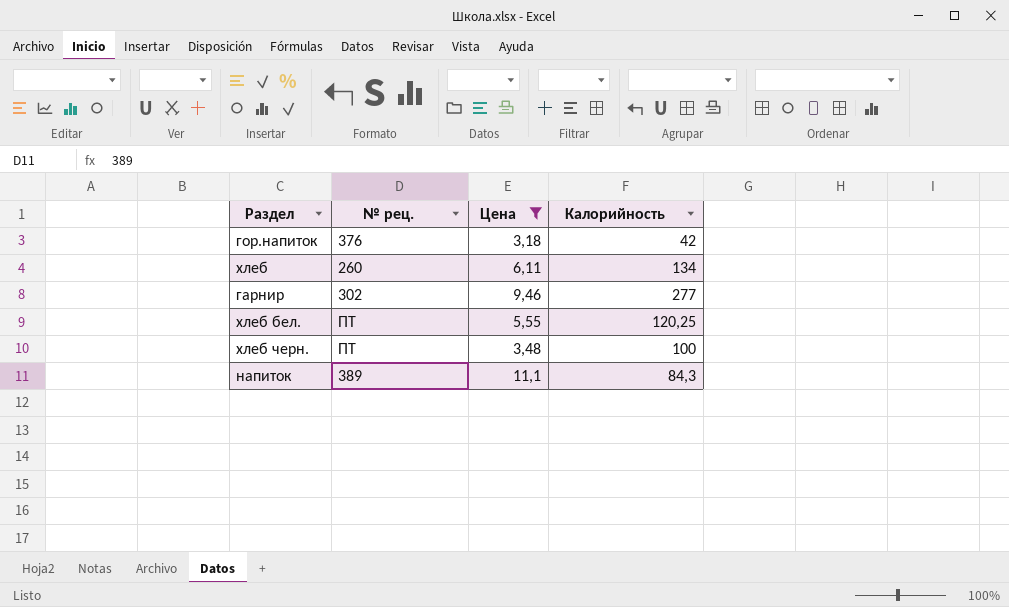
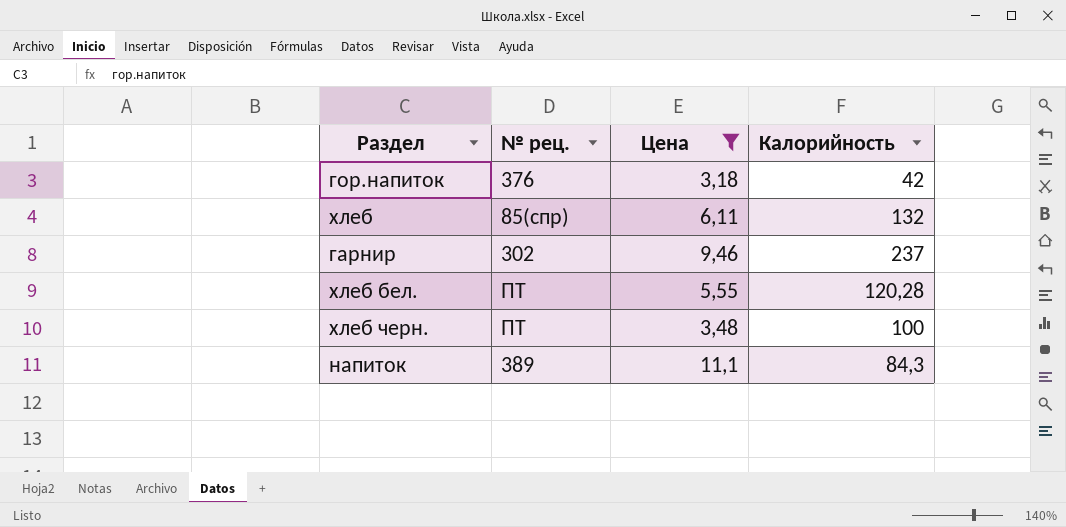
хлеб | № рец.: 260 -> 85(спр)
хлеб | Калорийность: 134 -> 132
гарнир | Калорийность: 277 -> 237
хлеб бел. | Калорийность: 120,25 -> 120,28

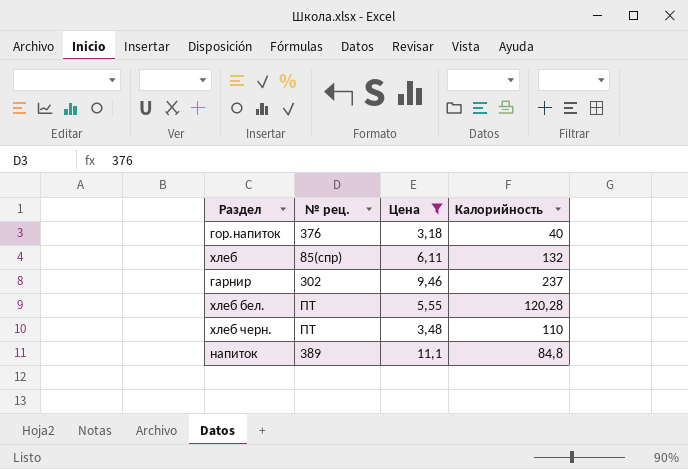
гор.напиток | Калорийность: 42 -> 40
хлеб черн. | Калорийность: 100 -> 110
напиток | Калорийность: 84,3 -> 84,8

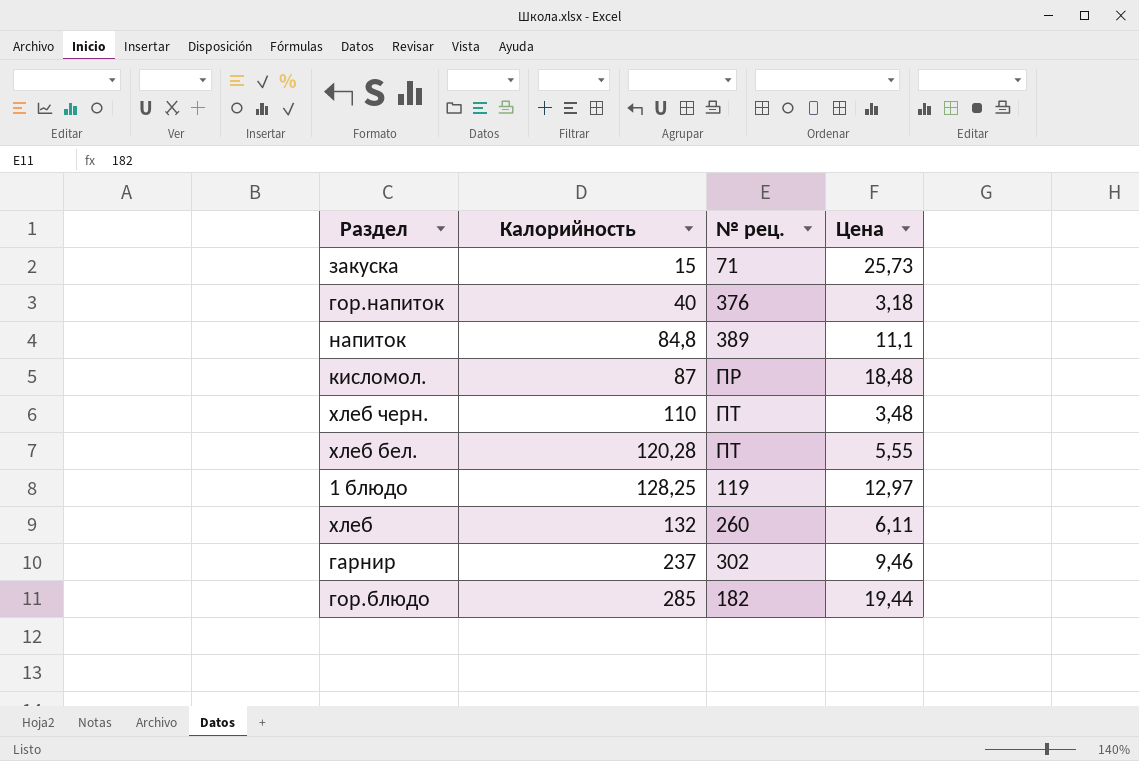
filter: Цена <= 11,1 -> none
row order: none -> Калорийность ascending
column Калорийность | position: 4 -> 2
хлеб | № рец.: 85(спр) -> 260

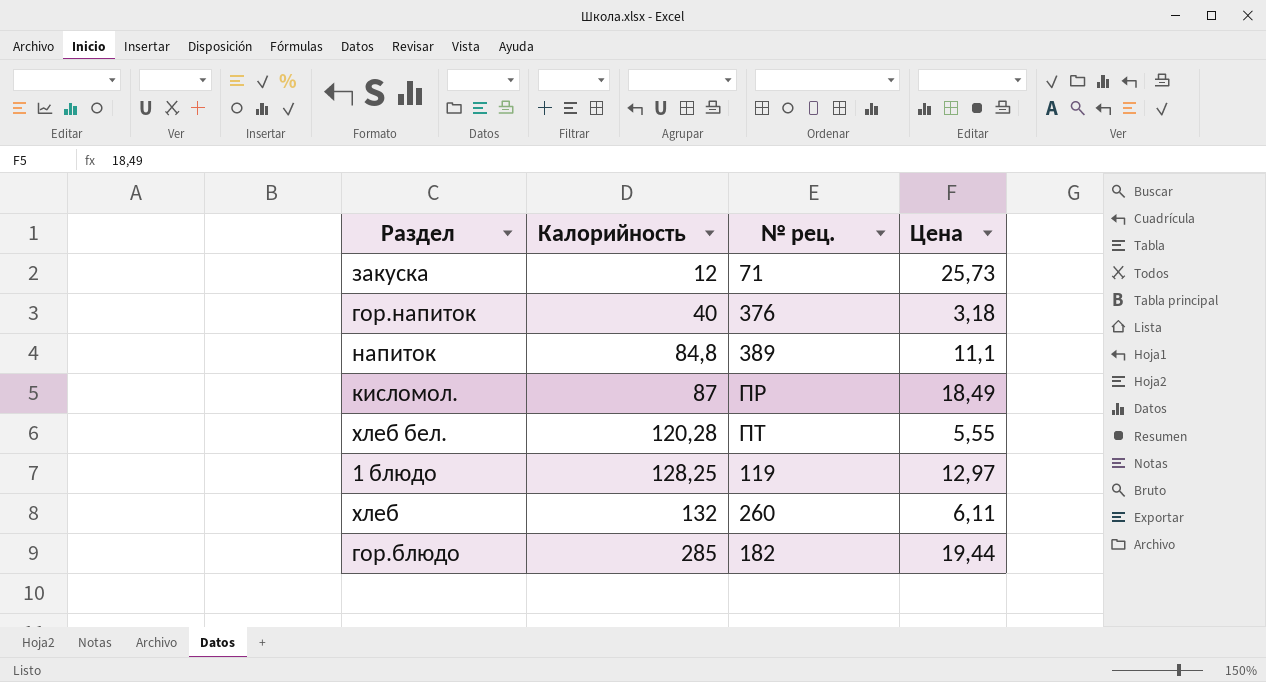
row хлеб черн.: 110 | ПТ | 3,48 -> none
row гарнир: 237 | 302 | 9,46 -> none
закуска | Калорийность: 15 -> 12
кисломол. | Цена: 18,48 -> 18,49

